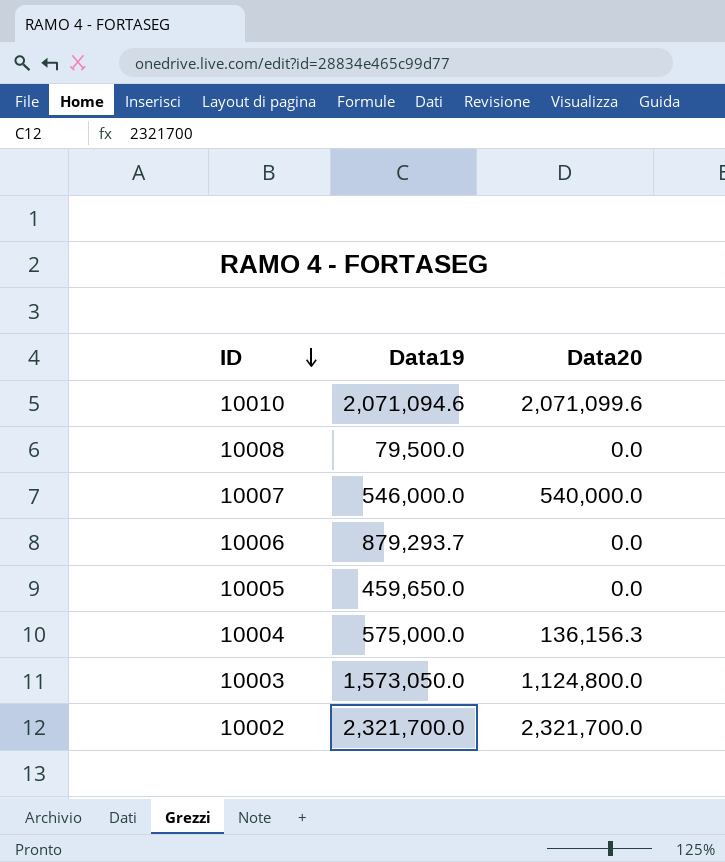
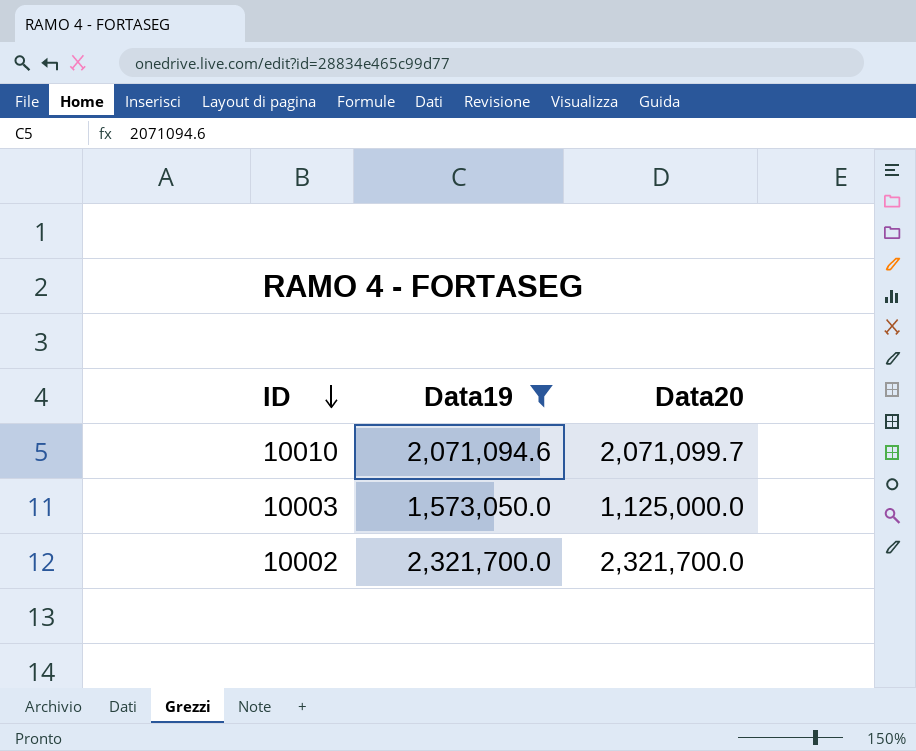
filter: none -> Data19 >= 1,573,050.0
10010 | Data20: 2,071,099.6 -> 2,071,099.7
10003 | Data20: 1,124,800.0 -> 1,125,000.0

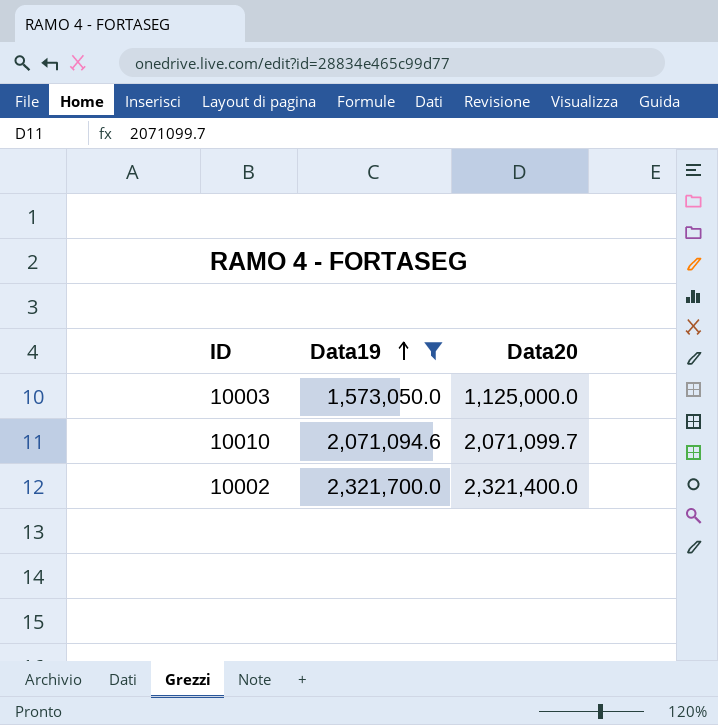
row order: ID descending -> Data19 ascending
10002 | Data20: 2,321,700.0 -> 2,321,400.0

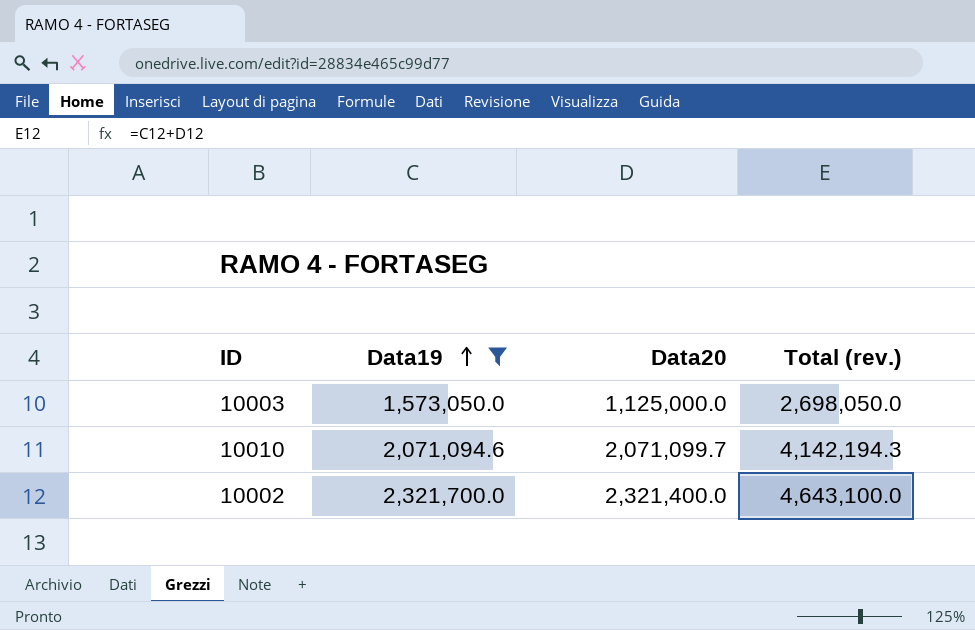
column Total (rev.) | formula: none -> [Data19] + [Data20]

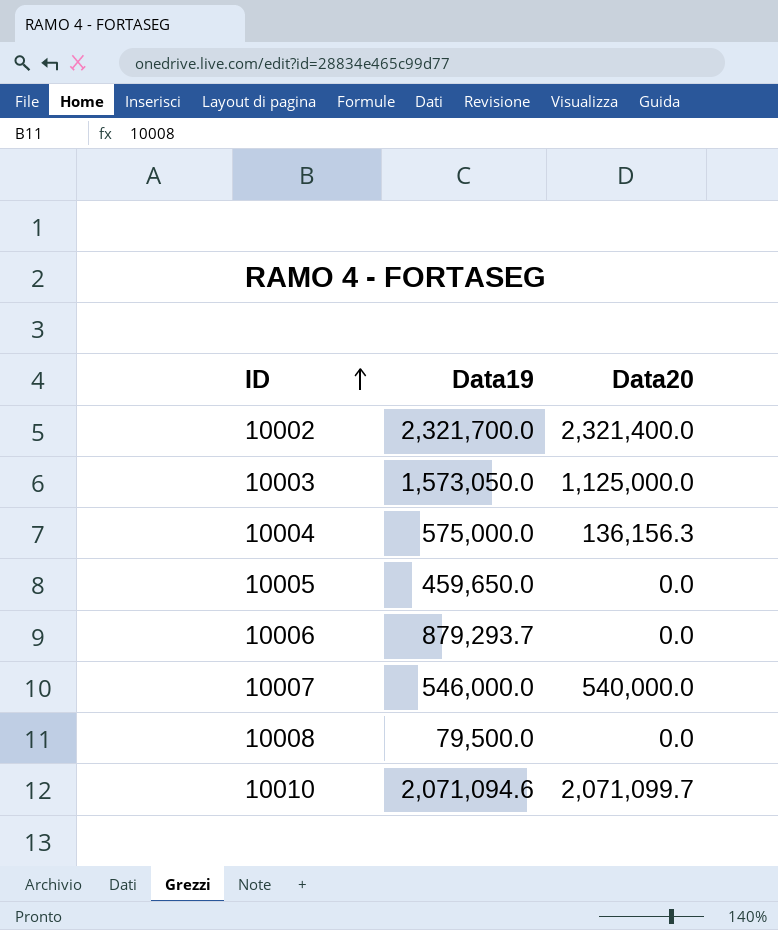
filter: Data19 >= 1,573,050.0 -> none
row order: Data19 ascending -> ID ascending
column Total (rev.) | formula: [Data19] + [Data20] -> none

